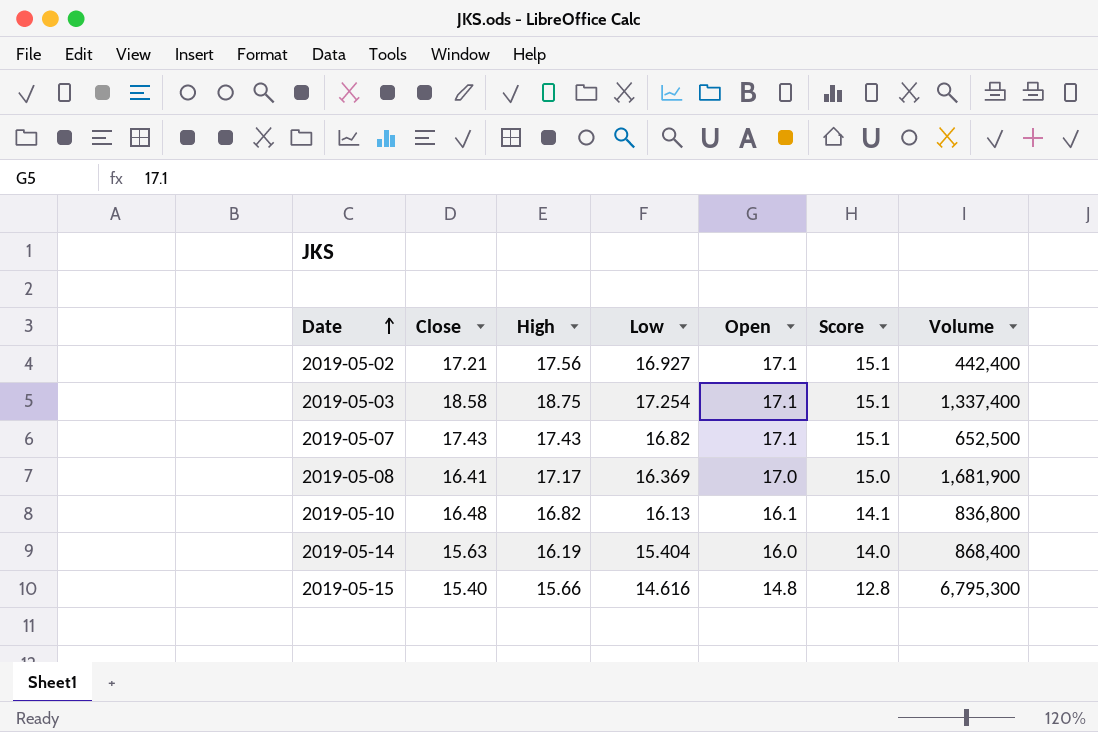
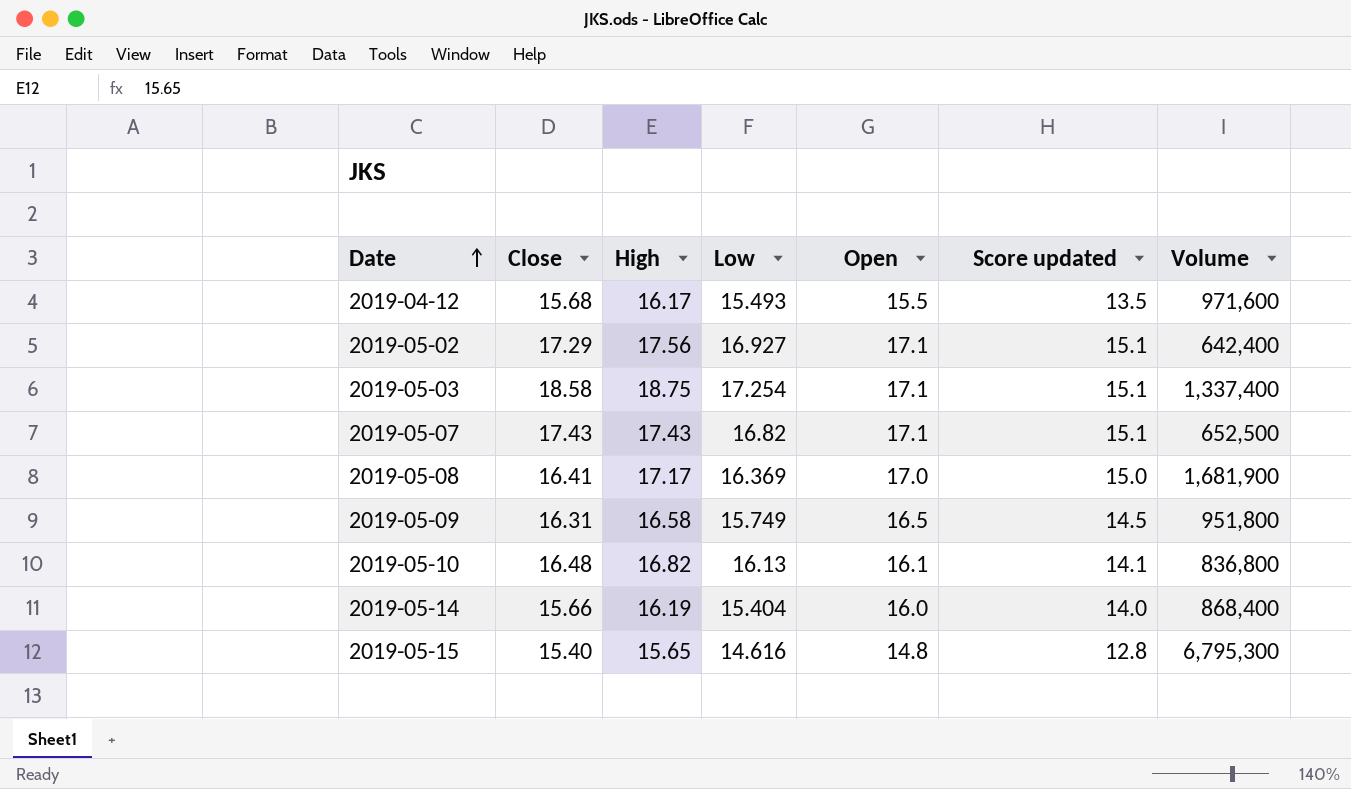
column name: Score -> Score updated
row 2019-04-12: none -> 15.68 | 16.17 | 15.493 | 15.5 | 13.5 | 971,600
2019-05-02 | Close: 17.21 -> 17.29
2019-05-02 | Volume: 442,400 -> 642,400
row 2019-05-09: none -> 16.31 | 16.58 | 15.749 | 16.5 | 14.5 | 951,800
2019-05-14 | Close: 15.63 -> 15.66
2019-05-15 | High: 15.66 -> 15.65

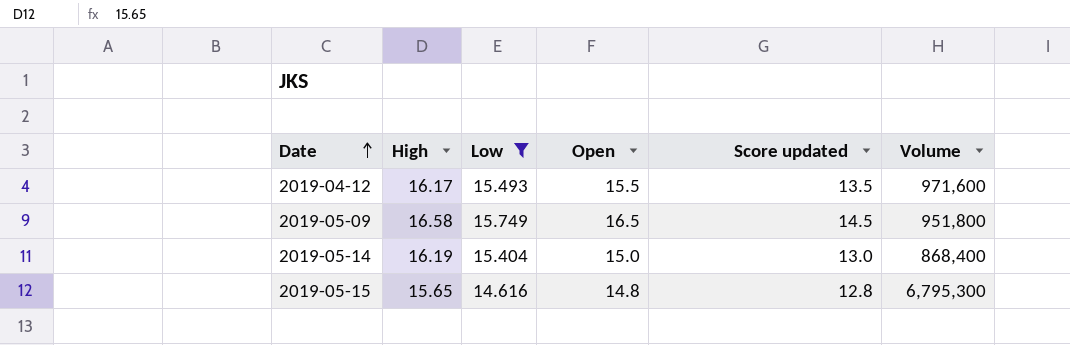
filter: none -> Low <= 15.749
column Close | position: 2 -> none
2019-05-14 | Open: 16.0 -> 15.0
2019-05-14 | Score updated: 14.0 -> 13.0

